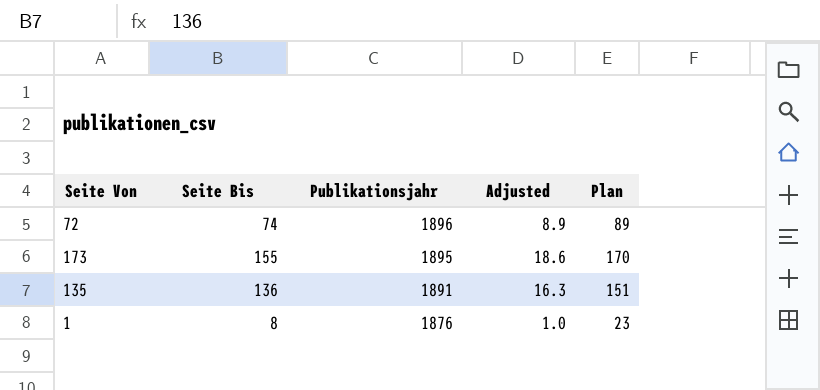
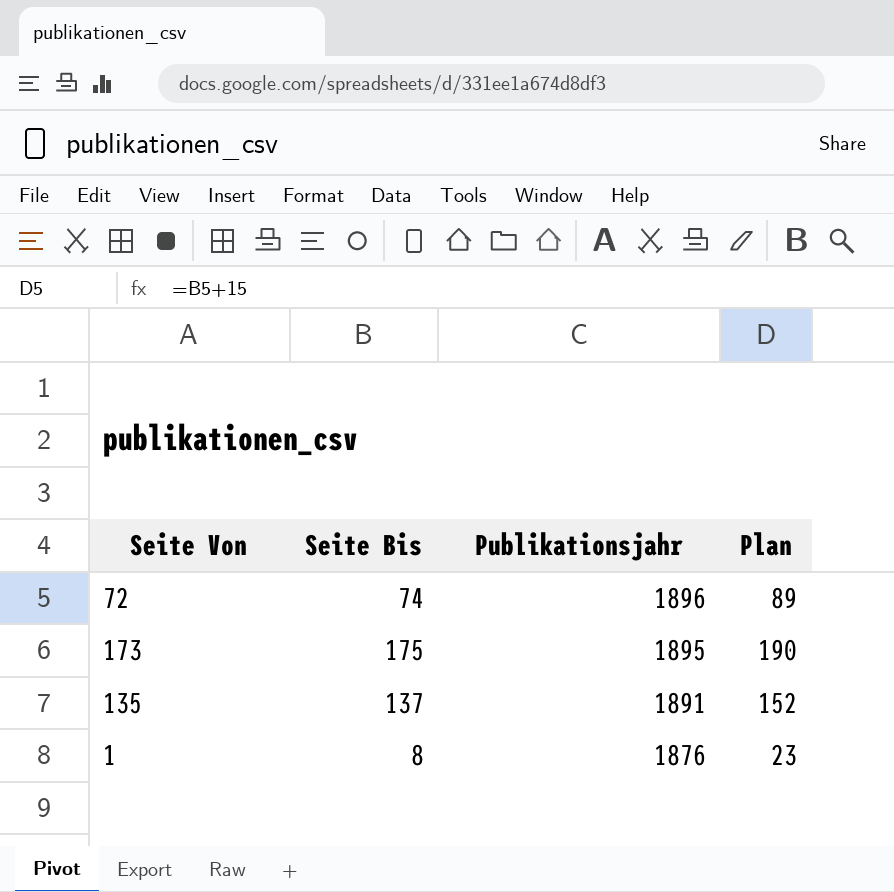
column Adjusted | formula: [Seite Bis] * 0.12 -> none
173 | Seite Bis: 155 -> 175
173 | Plan: 170 -> 190
135 | Seite Bis: 136 -> 137
135 | Plan: 151 -> 152

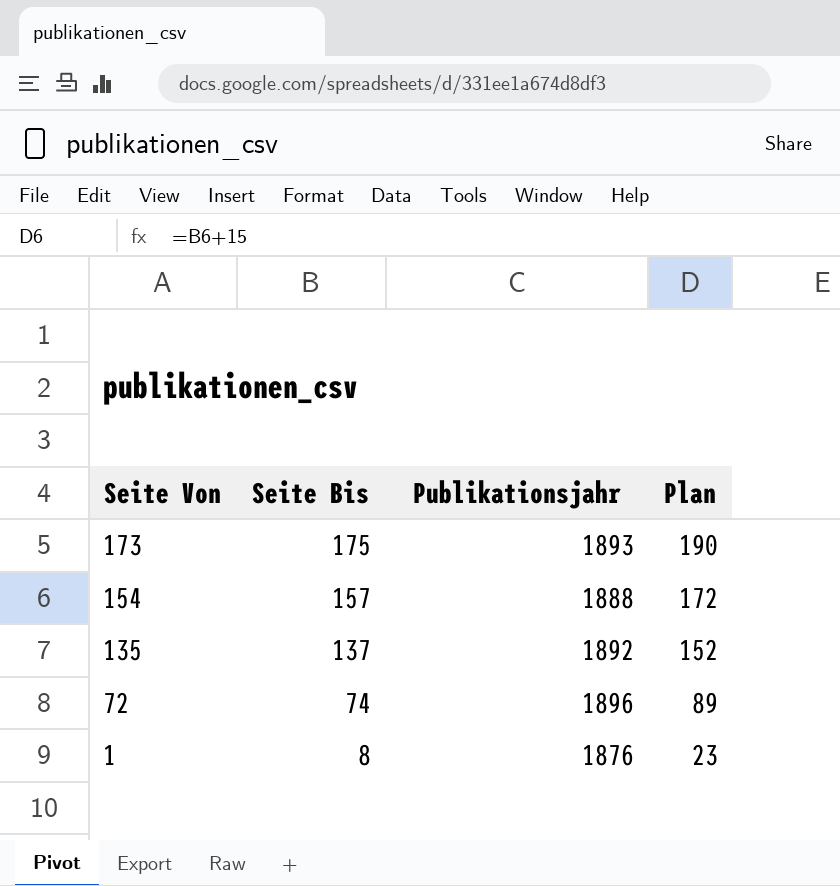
row order: Publikationsjahr descending -> Seite Von descending
173 | Publikationsjahr: 1895 -> 1893
row 154: none -> 157 | 1888 | 172
135 | Publikationsjahr: 1891 -> 1892

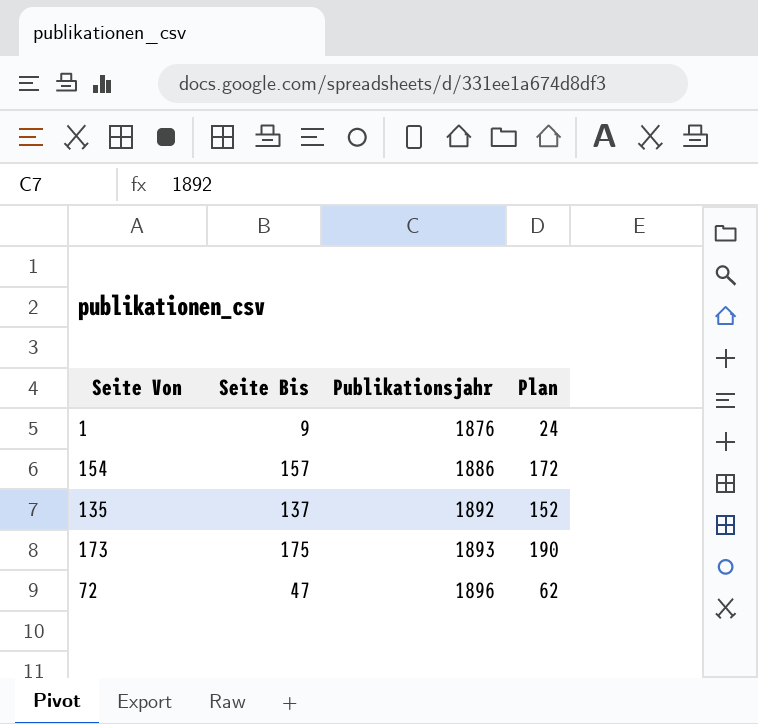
row order: Seite Von descending -> Publikationsjahr ascending
1 | Seite Bis: 8 -> 9
1 | Plan: 23 -> 24
154 | Publikationsjahr: 1888 -> 1886
72 | Seite Bis: 74 -> 47
72 | Plan: 89 -> 62

